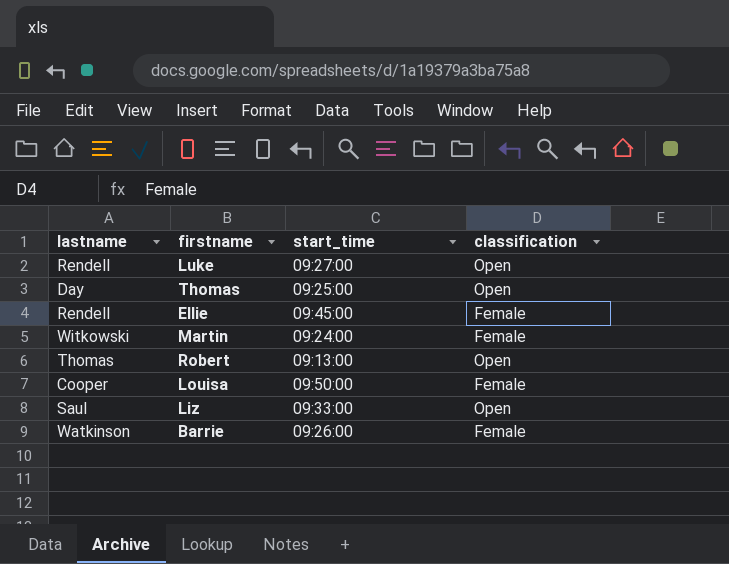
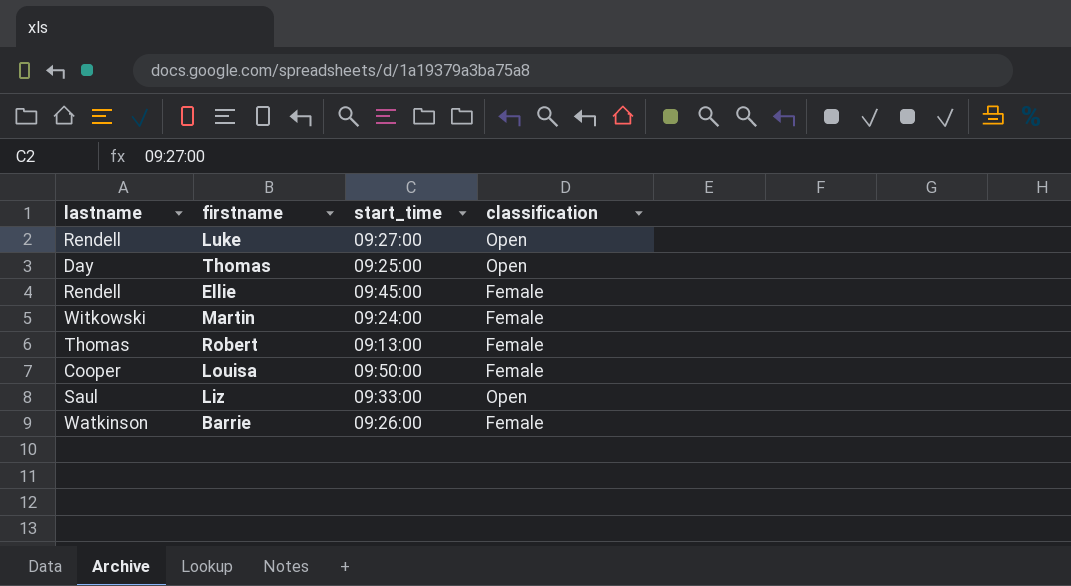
Robert | classification: Open -> Female

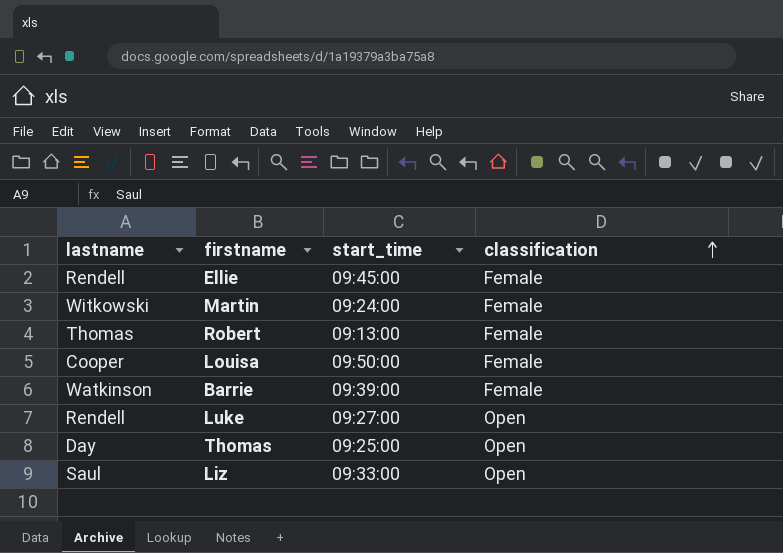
row order: none -> classification ascending
Barrie | start_time: 09:26:00 -> 09:39:00

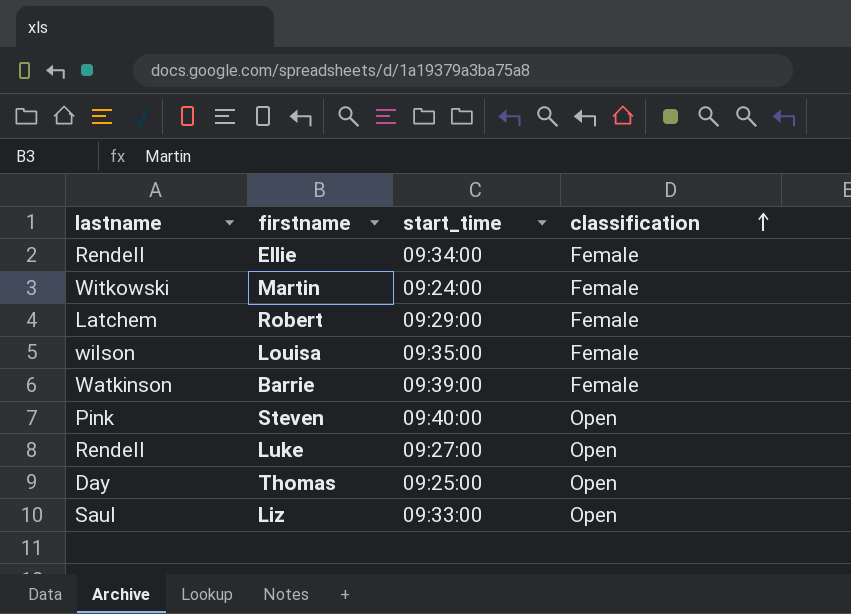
Ellie | start_time: 09:45:00 -> 09:34:00
Robert | lastname: Thomas -> Latchem
Robert | start_time: 09:13:00 -> 09:29:00
Louisa | lastname: Cooper -> wilson
Louisa | start_time: 09:50:00 -> 09:35:00
row Steven: none -> Pink | 09:40:00 | Open

